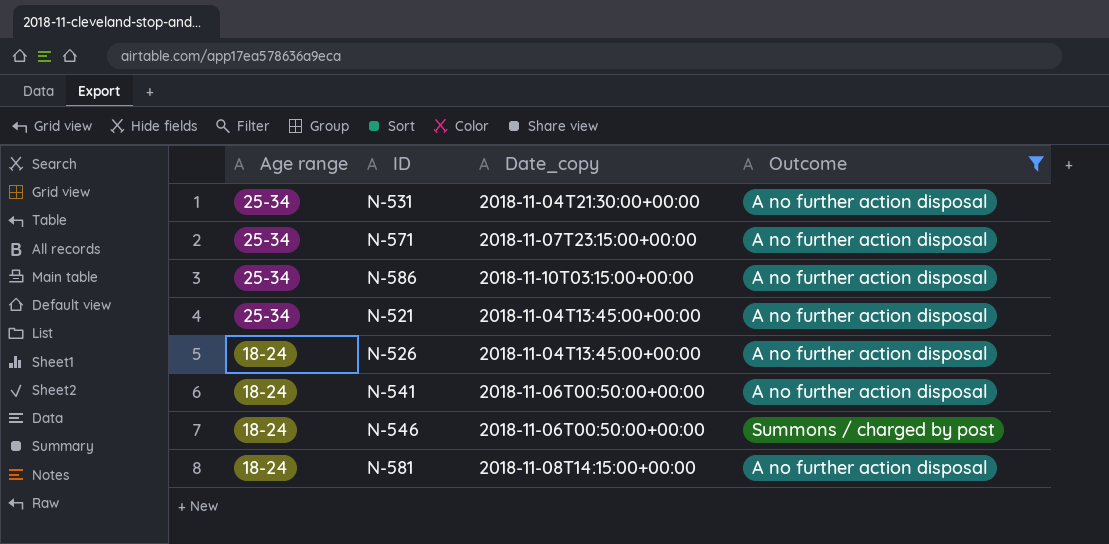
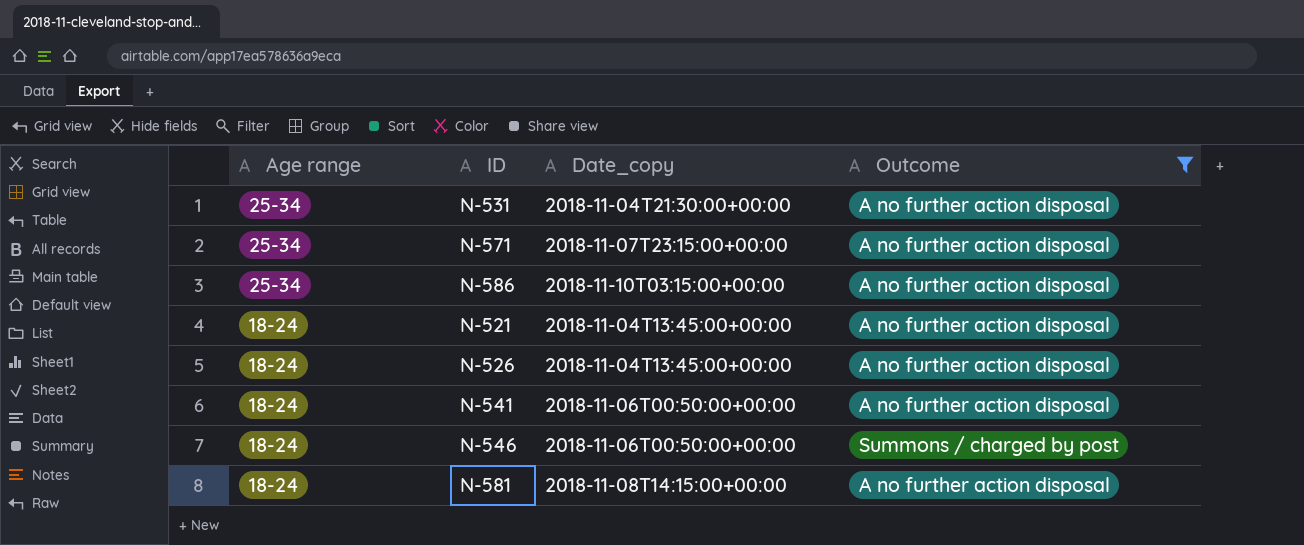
N-521 | Age range: 25-34 -> 18-24

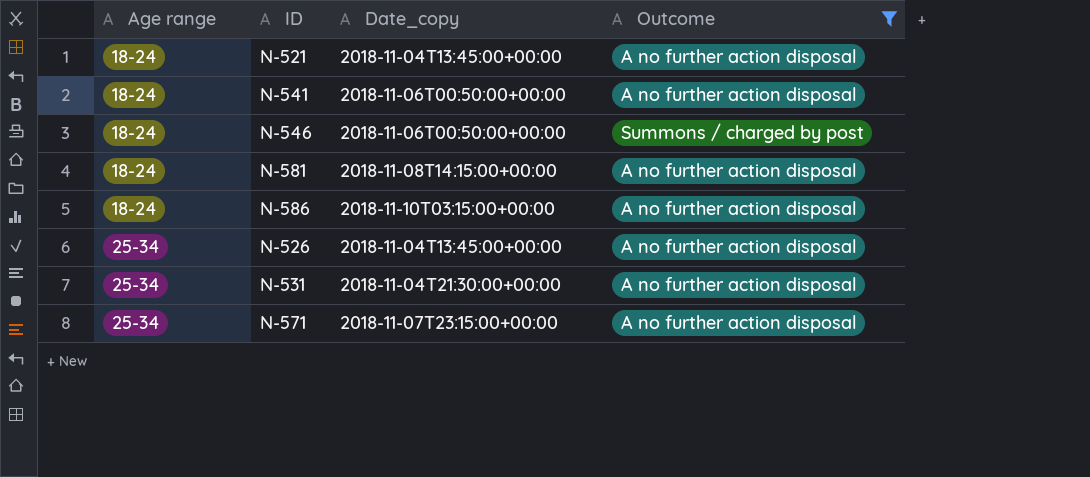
row order: Age range descending -> Age range ascending
N-586 | Age range: 25-34 -> 18-24
N-526 | Age range: 18-24 -> 25-34

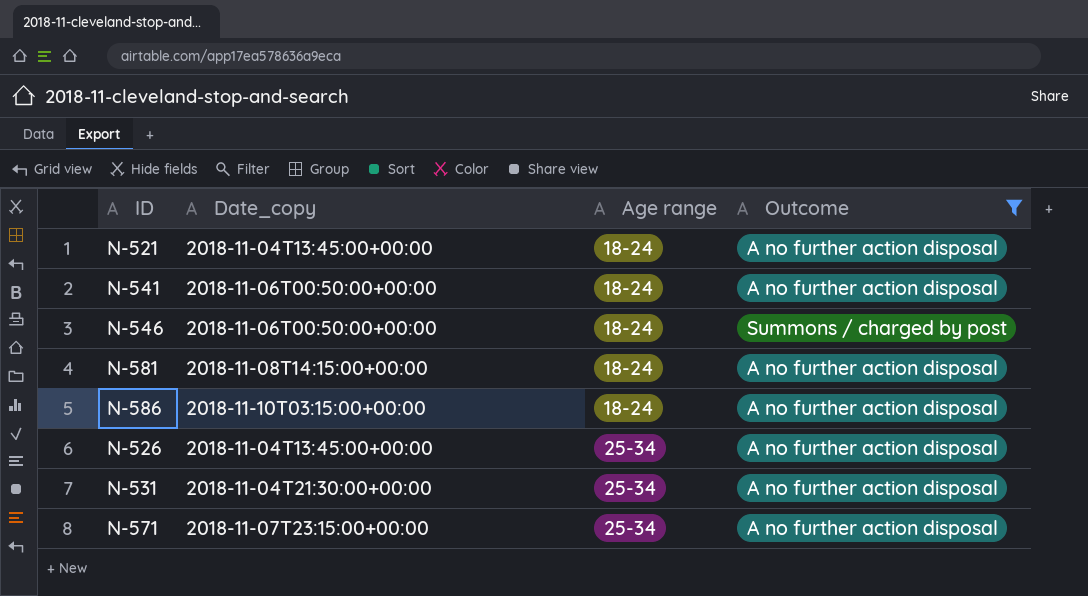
column Age range | position: 1 -> 3

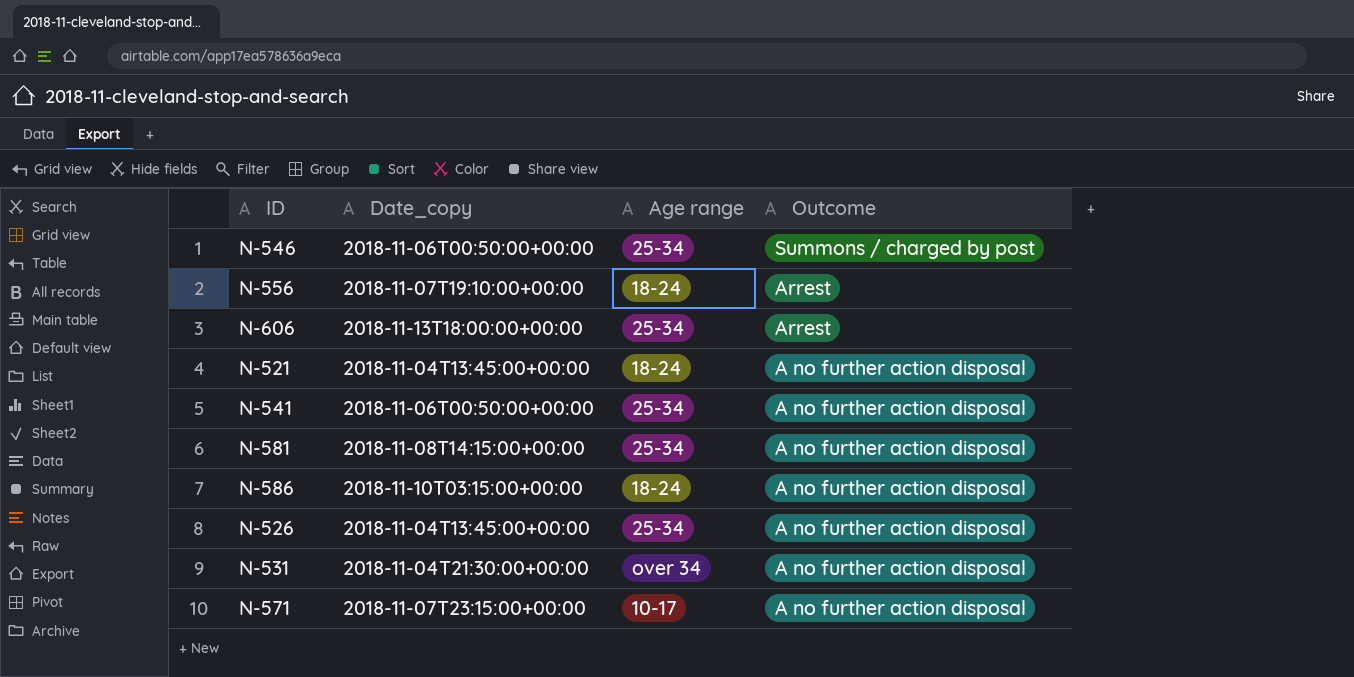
filter: Outcome != Arrest -> none
row order: Age range ascending -> Outcome descending
N-546 | Age range: 18-24 -> 25-34
N-541 | Age range: 18-24 -> 25-34
N-581 | Age range: 18-24 -> 25-34
N-531 | Age range: 25-34 -> over 34
N-571 | Age range: 25-34 -> 10-17

